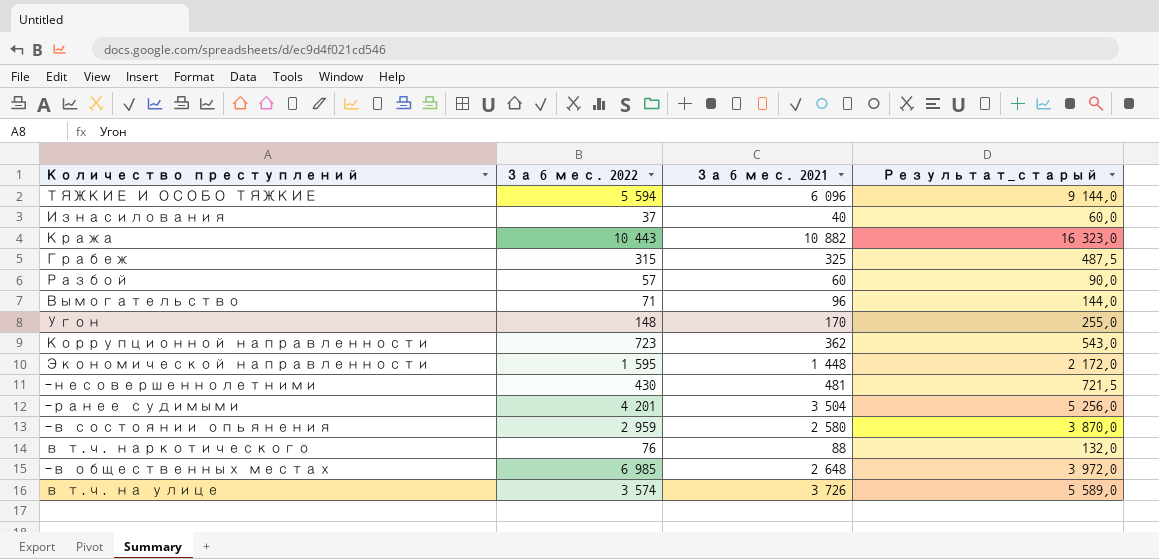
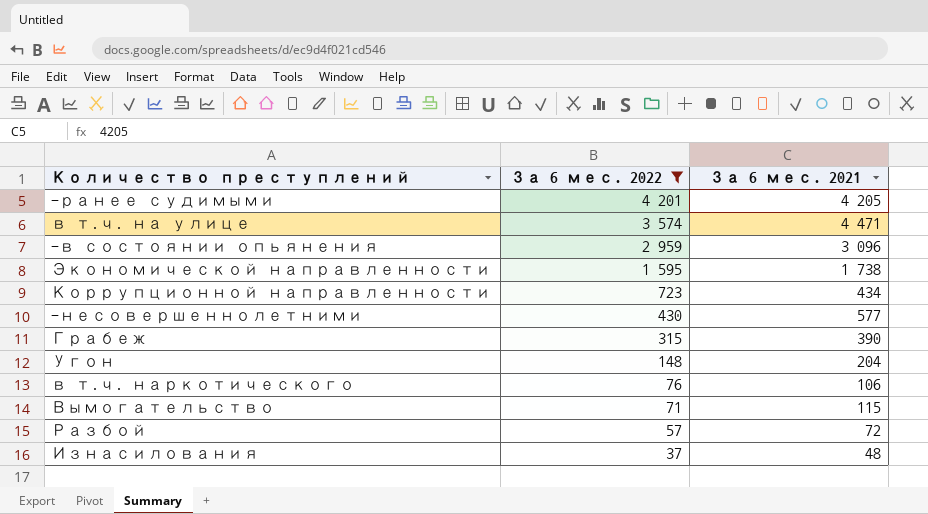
filter: none -> За 6 мес. 2022 <= 4 201
row order: none -> За 6 мес. 2022 descending
column Результат_старый | formula: [За 6 мес. 2021] * 1,5 -> none
-ранее судимыми | За 6 мес. 2021: 3 504 -> 4 205
в т.ч. на улице | За 6 мес. 2021: 3 726 -> 4 471
-в состоянии опьянения | За 6 мес. 2021: 2 580 -> 3 096
Экономической направленности | За 6 мес. 2021: 1 448 -> 1 738
Коррупционной направленности | За 6 мес. 2021: 362 -> 434
-несовершеннолетними | За 6 мес. 2021: 481 -> 577
Грабеж | За 6 мес. 2021: 325 -> 390
Угон | За 6 мес. 2021: 170 -> 204
в т.ч. наркотического | За 6 мес. 2021: 88 -> 106
Вымогательство | За 6 мес. 2021: 96 -> 115
Разбой | За 6 мес. 2021: 60 -> 72
Изнасилования | За 6 мес. 2021: 40 -> 48

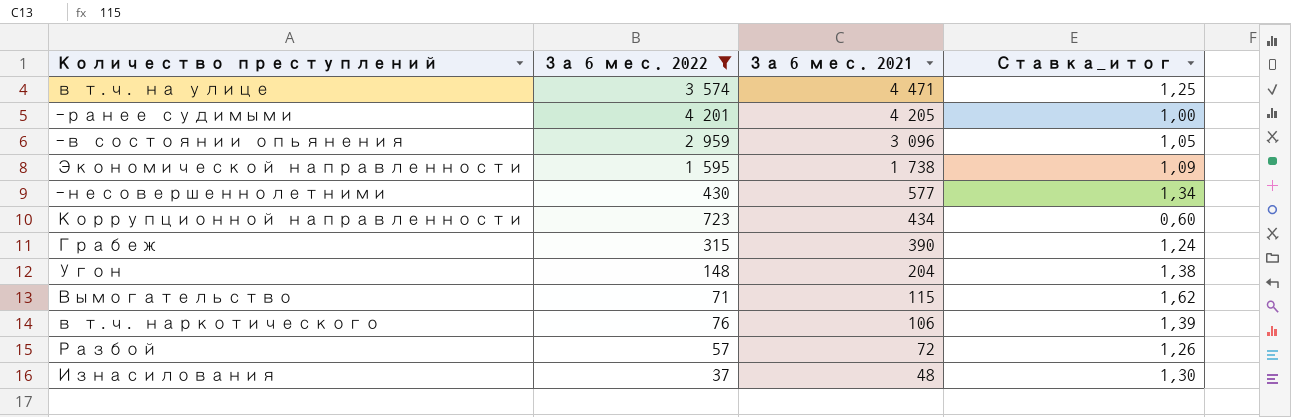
row order: За 6 мес. 2022 descending -> За 6 мес. 2021 descending
column Ставка_итог | formula: none -> [За 6 мес. 2021] / [За 6 мес. 2022]

